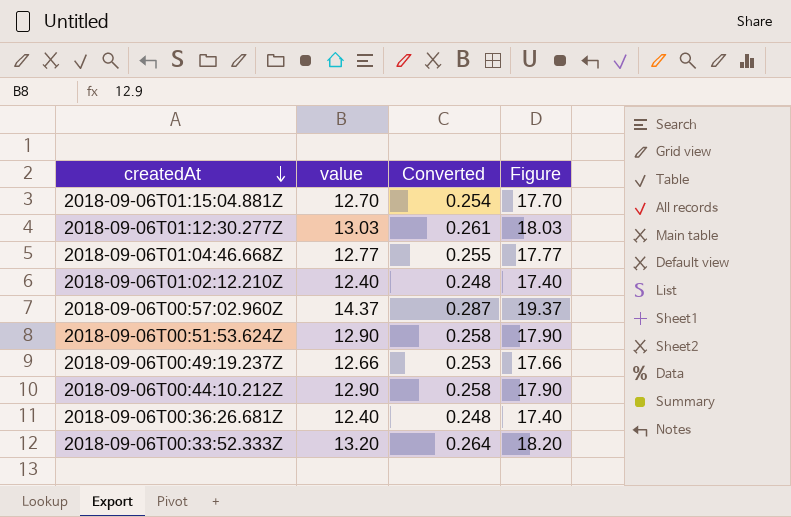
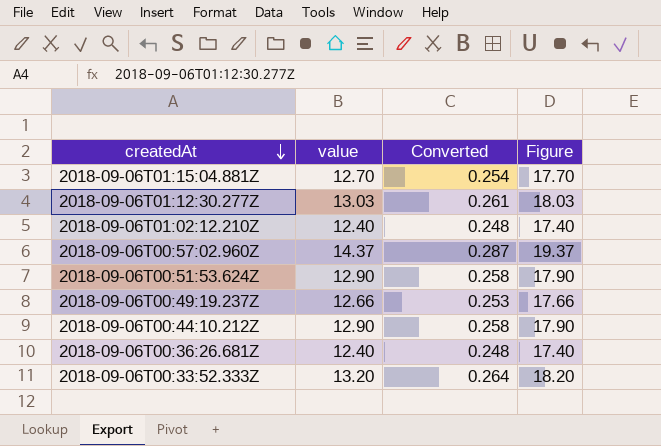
row 2018-09-06T01:04:46.668Z: 12.77 | 0.255 | 17.77 -> none

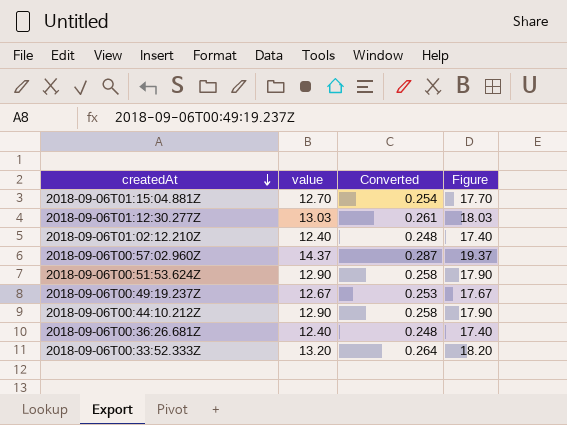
2018-09-06T00:49:19.237Z | value: 12.66 -> 12.67
2018-09-06T00:49:19.237Z | Figure: 17.66 -> 17.67

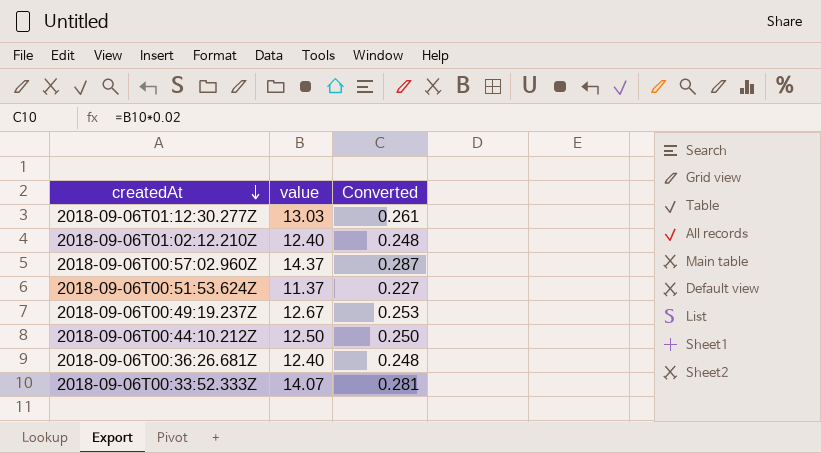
column Figure | formula: [value] + 5 -> none
row 2018-09-06T01:15:04.881Z: 12.70 | 0.254 | 17.70 -> none
2018-09-06T00:51:53.624Z | value: 12.90 -> 11.37
2018-09-06T00:51:53.624Z | Converted: 0.258 -> 0.227
2018-09-06T00:44:10.212Z | value: 12.90 -> 12.50
2018-09-06T00:44:10.212Z | Converted: 0.258 -> 0.250
2018-09-06T00:33:52.333Z | value: 13.20 -> 14.07
2018-09-06T00:33:52.333Z | Converted: 0.264 -> 0.281

